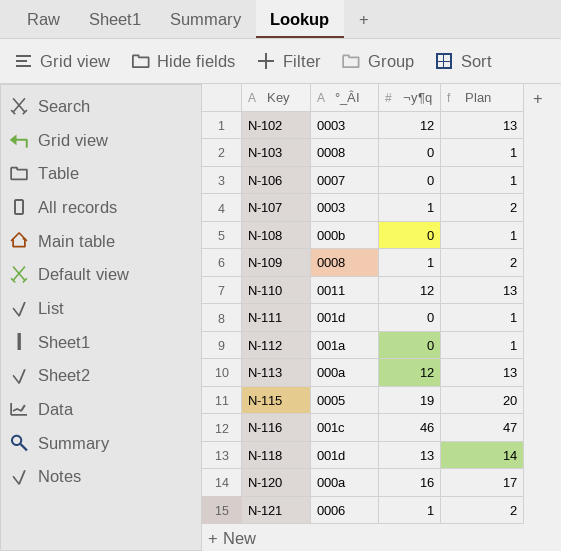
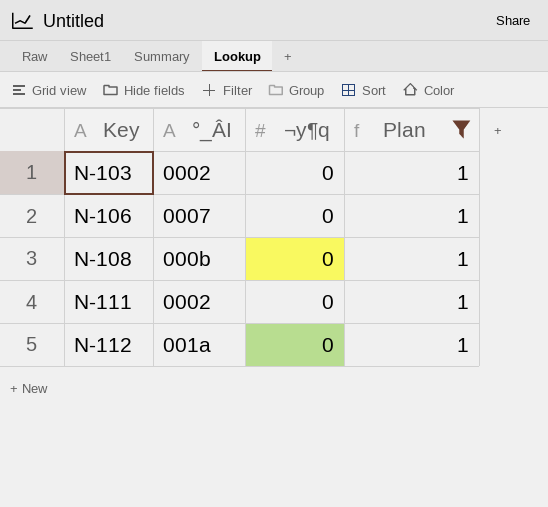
filter: none -> Plan = 1
N-103 | °_ÂI: 0008 -> 0002
N-111 | °_ÂI: 001d -> 0002

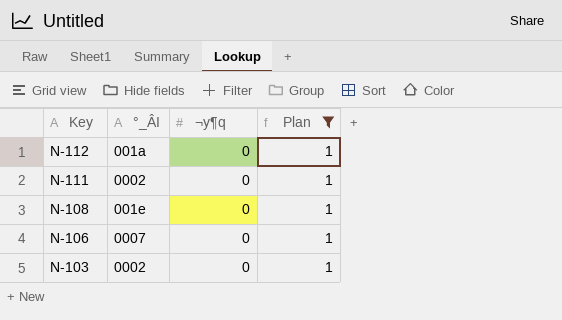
row order: Key ascending -> Key descending
N-108 | °_ÂI: 000b -> 001e

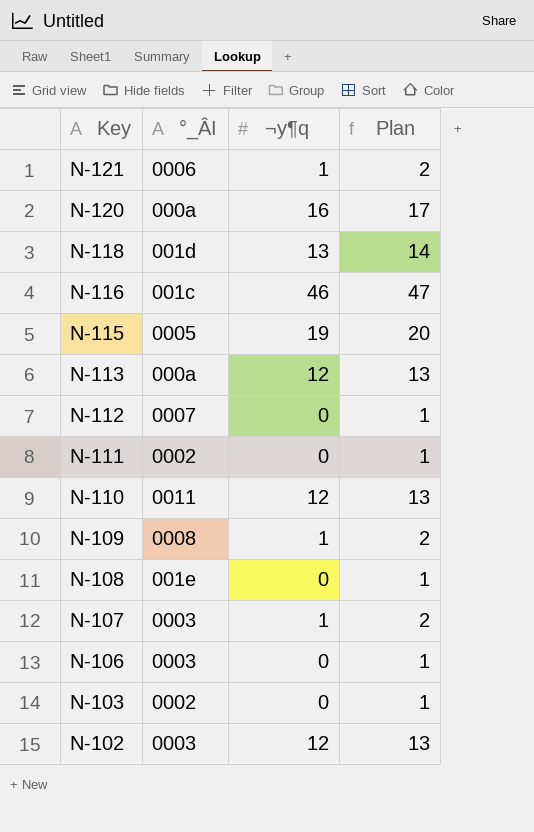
filter: Plan = 1 -> none
N-112 | °_ÂI: 001a -> 0007
N-106 | °_ÂI: 0007 -> 0003

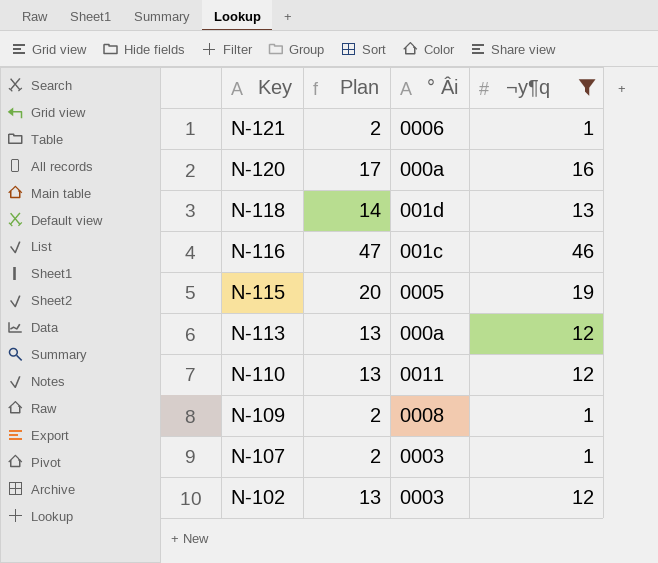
filter: none -> ¬y¶q != 0
column Plan | position: 4 -> 2
column name: °_ÂI -> ° Âi

